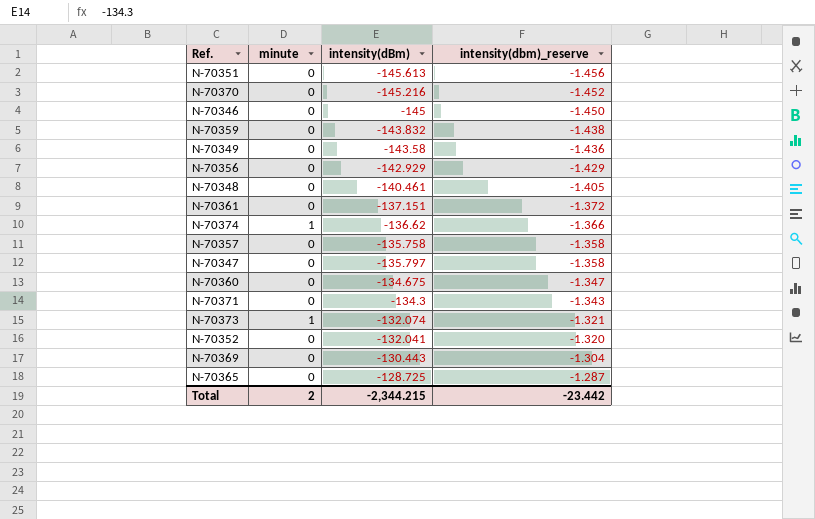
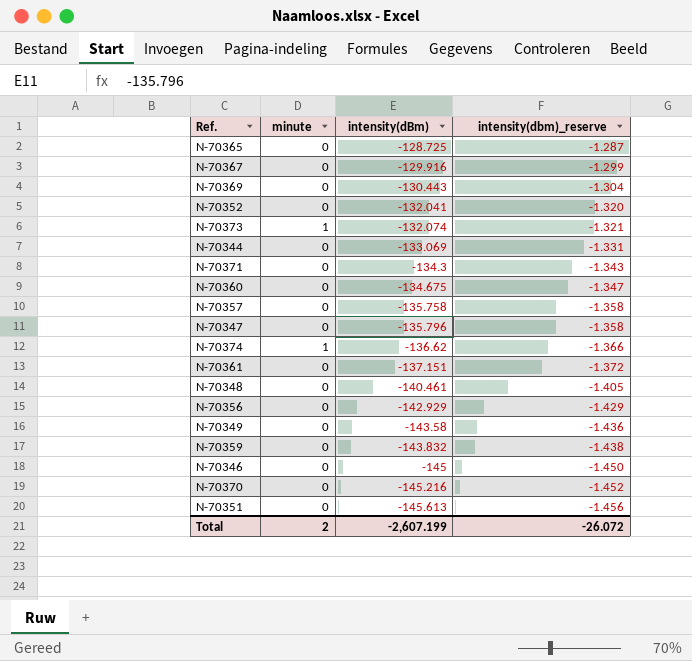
row order: intensity(dbm)_reserve ascending -> intensity(dBm) descending
row N-70367: none -> 0 | -129.916 | -1.299
row N-70344: none -> 0 | -133.069 | -1.331
N-70347 | intensity(dBm): -135.797 -> -135.796
Total | intensity(dBm): -2,344.215 -> -2,607.199
Total | intensity(dbm)_reserve: -23.442 -> -26.072

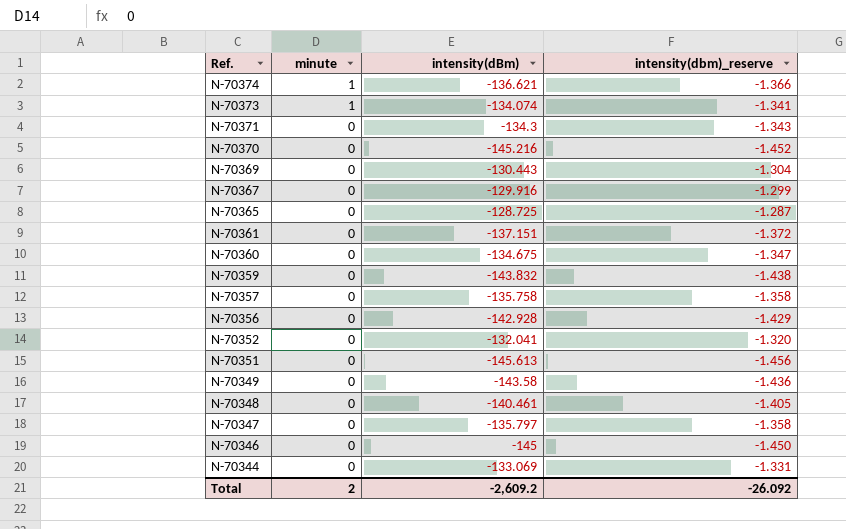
row order: intensity(dBm) descending -> Ref. descending
N-70374 | intensity(dBm): -136.62 -> -136.621
N-70373 | intensity(dBm): -132.074 -> -134.074
N-70373 | intensity(dbm)_reserve: -1.321 -> -1.341
N-70356 | intensity(dBm): -142.929 -> -142.928
N-70347 | intensity(dBm): -135.796 -> -135.797
Total | intensity(dBm): -2,607.199 -> -2,609.2
Total | intensity(dbm)_reserve: -26.072 -> -26.092

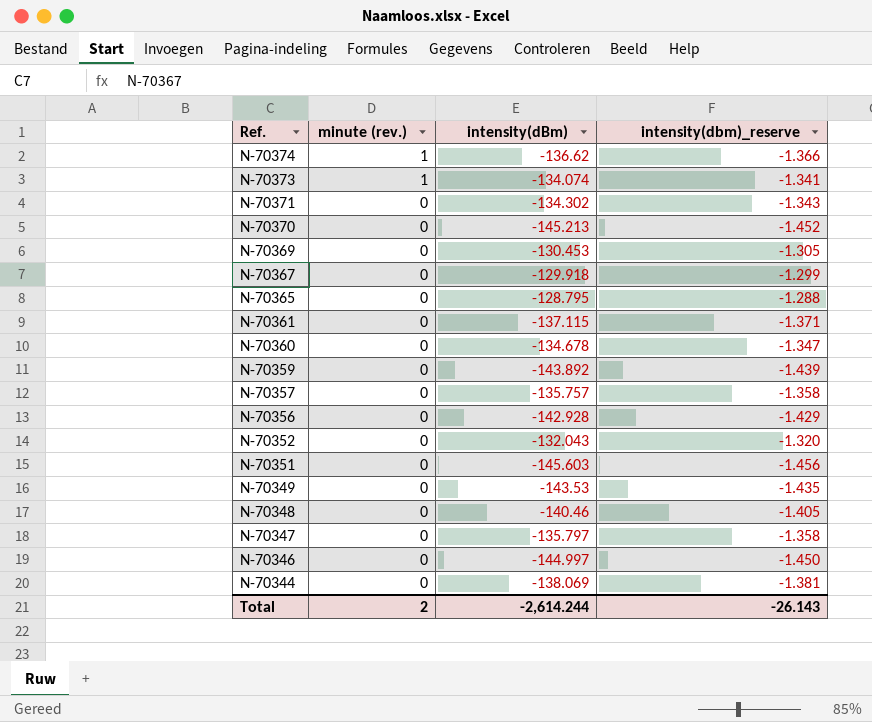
column name: minute -> minute (rev.)
N-70374 | intensity(dBm): -136.621 -> -136.62
N-70371 | intensity(dBm): -134.3 -> -134.302
N-70370 | intensity(dBm): -145.216 -> -145.213
N-70369 | intensity(dBm): -130.443 -> -130.453
N-70369 | intensity(dbm)_reserve: -1.304 -> -1.305
N-70367 | intensity(dBm): -129.916 -> -129.918
N-70365 | intensity(dBm): -128.725 -> -128.795
N-70365 | intensity(dbm)_reserve: -1.287 -> -1.288
N-70361 | intensity(dBm): -137.151 -> -137.115
N-70361 | intensity(dbm)_reserve: -1.372 -> -1.371
N-70360 | intensity(dBm): -134.675 -> -134.678
N-70359 | intensity(dBm): -143.832 -> -143.892
N-70359 | intensity(dbm)_reserve: -1.438 -> -1.439
N-70357 | intensity(dBm): -135.758 -> -135.757
N-70352 | intensity(dBm): -132.041 -> -132.043
N-70351 | intensity(dBm): -145.613 -> -145.603
N-70349 | intensity(dBm): -143.58 -> -143.53
N-70349 | intensity(dbm)_reserve: -1.436 -> -1.435
N-70348 | intensity(dBm): -140.461 -> -140.46
N-70346 | intensity(dBm): -145 -> -144.997
N-70344 | intensity(dBm): -133.069 -> -138.069
N-70344 | intensity(dbm)_reserve: -1.331 -> -1.381
Total | intensity(dBm): -2,609.2 -> -2,614.244
Total | intensity(dbm)_reserve: -26.092 -> -26.143

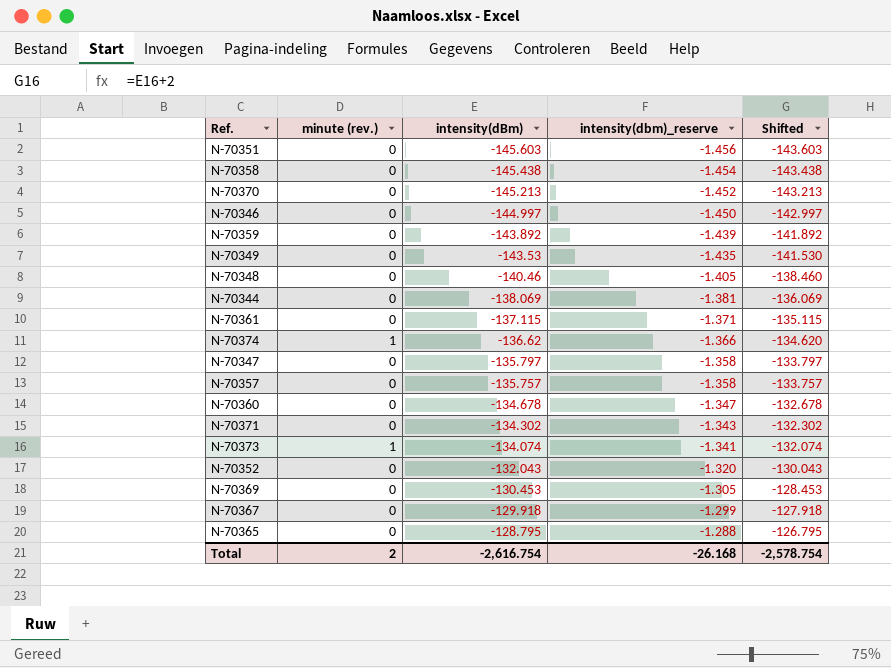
row order: Ref. descending -> intensity(dBm) ascending
column Shifted | formula: none -> [intensity(dBm)] + 2
row N-70356: 0 | -142.928 | -1.429 -> none
row N-70358: none -> 0 | -145.438 | -1.454 | -143.438
Total | intensity(dBm): -2,614.244 -> -2,616.754
Total | intensity(dbm)_reserve: -26.143 -> -26.168

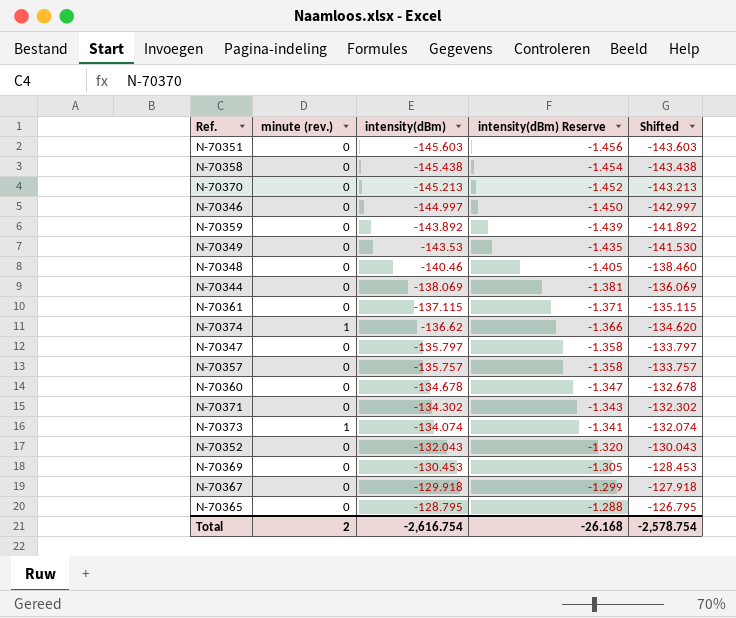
column name: intensity(dbm)_reserve -> intensity(dBm) Reserve

